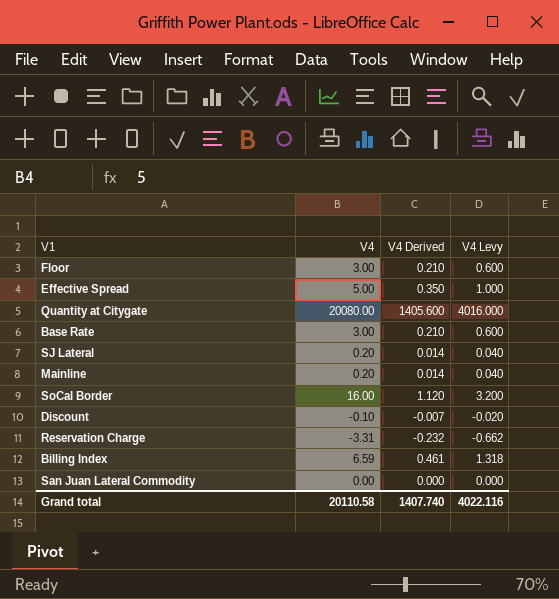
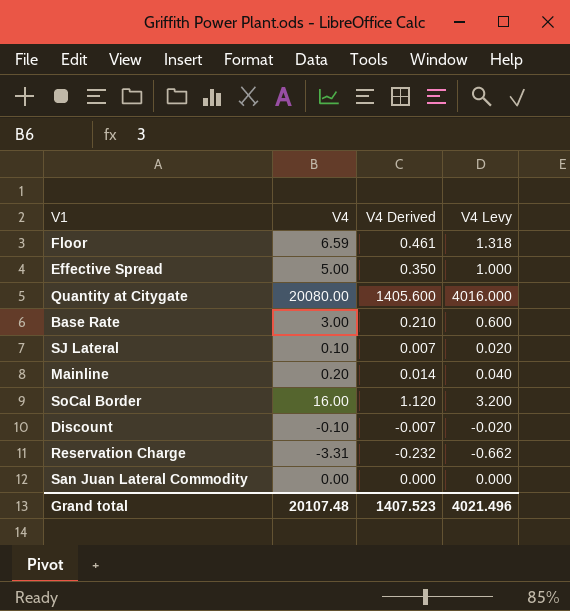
row Billing Index: 6.59 | 0.461 | 1.318 -> none
Floor | V4: 3.00 -> 6.59
Floor | V4 Derived: 0.210 -> 0.461
Floor | V4 Levy: 0.600 -> 1.318
SJ Lateral | V4: 0.20 -> 0.10
SJ Lateral | V4 Derived: 0.014 -> 0.007
SJ Lateral | V4 Levy: 0.040 -> 0.020
Grand total | V4: 20110.58 -> 20107.48
Grand total | V4 Derived: 1407.740 -> 1407.523
Grand total | V4 Levy: 4022.116 -> 4021.496

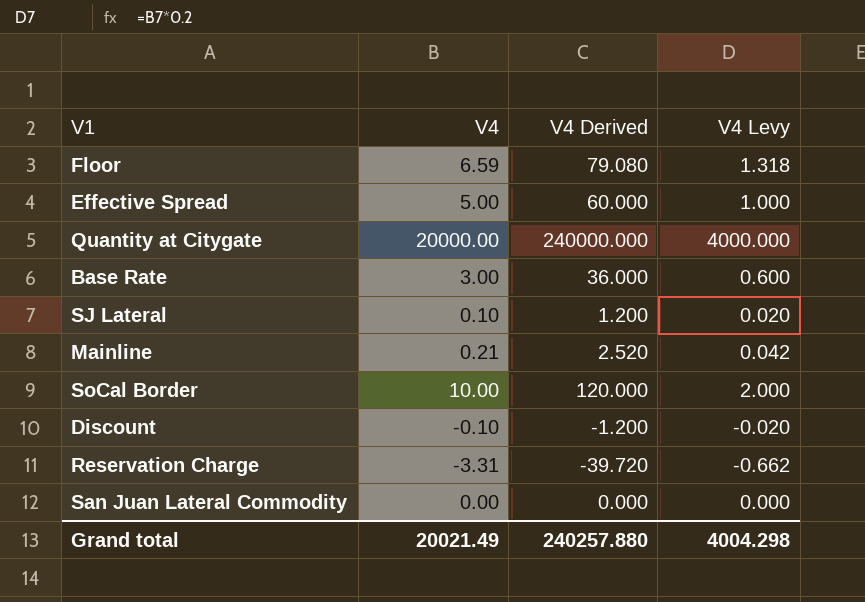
column V4 Derived | formula: [V4] * 0.07 -> [V4] * 12
Quantity at Citygate | V4: 20080.00 -> 20000.00
Quantity at Citygate | V4 Levy: 4016.000 -> 4000.000
Mainline | V4: 0.20 -> 0.21
Mainline | V4 Levy: 0.040 -> 0.042
SoCal Border | V4: 16.00 -> 10.00
SoCal Border | V4 Levy: 3.200 -> 2.000
Grand total | V4: 20107.48 -> 20021.49
Grand total | V4 Derived: 1407.523 -> 240257.880
Grand total | V4 Levy: 4021.496 -> 4004.298

